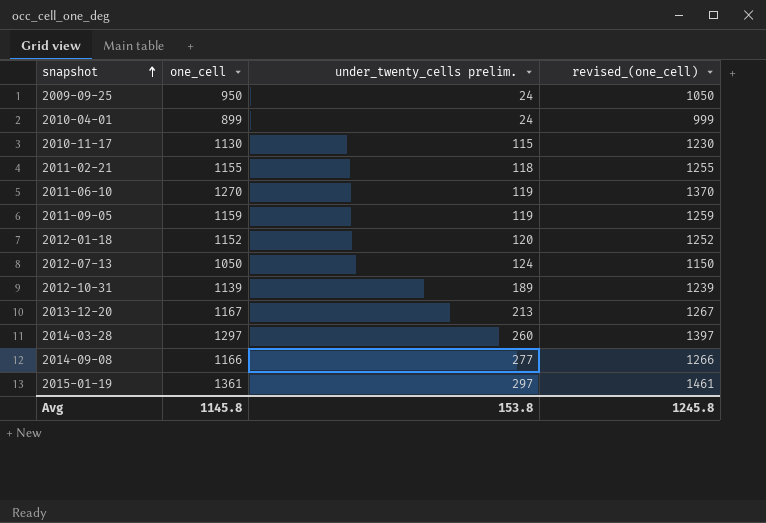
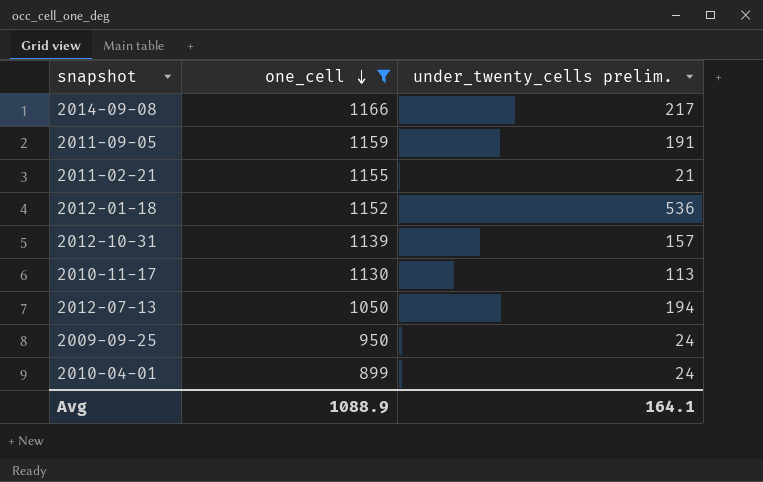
filter: none -> one_cell <= 1166
row order: snapshot ascending -> one_cell descending
column revised_(one_cell) | formula: [one_cell] + 100 -> none
2014-09-08 | under_twenty_cells prelim.: 277 -> 217
2011-09-05 | under_twenty_cells prelim.: 119 -> 191
2011-02-21 | under_twenty_cells prelim.: 118 -> 21
2012-01-18 | under_twenty_cells prelim.: 120 -> 536
2012-10-31 | under_twenty_cells prelim.: 189 -> 157
2010-11-17 | under_twenty_cells prelim.: 115 -> 113
2012-07-13 | under_twenty_cells prelim.: 124 -> 194
Avg | one_cell: 1145.8 -> 1088.9
Avg | under_twenty_cells prelim.: 153.8 -> 164.1

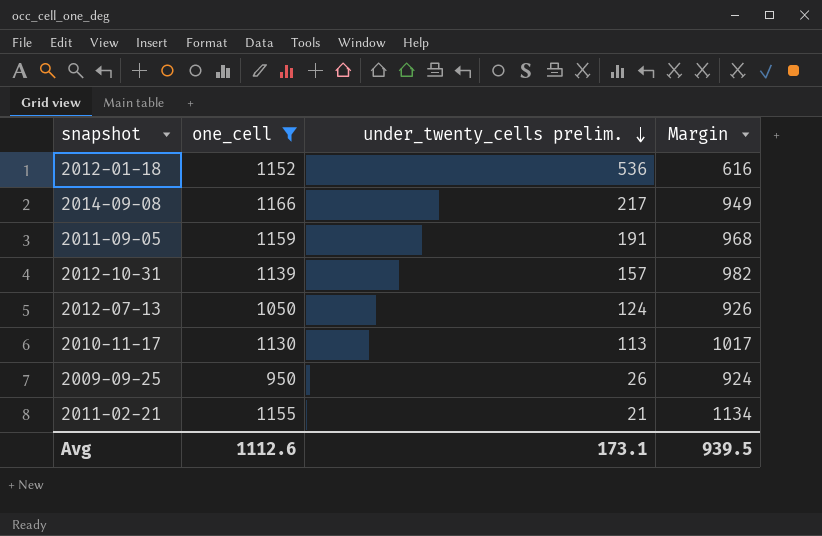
row order: one_cell descending -> under_twenty_cells prelim. descending
column Margin | formula: none -> [one_cell] - [under_twenty_cells prelim.]
row 2010-04-01: 899 | 24 -> none
2012-07-13 | under_twenty_cells prelim.: 194 -> 124
2009-09-25 | under_twenty_cells prelim.: 24 -> 26
Avg | one_cell: 1088.9 -> 1112.6
Avg | under_twenty_cells prelim.: 164.1 -> 173.1

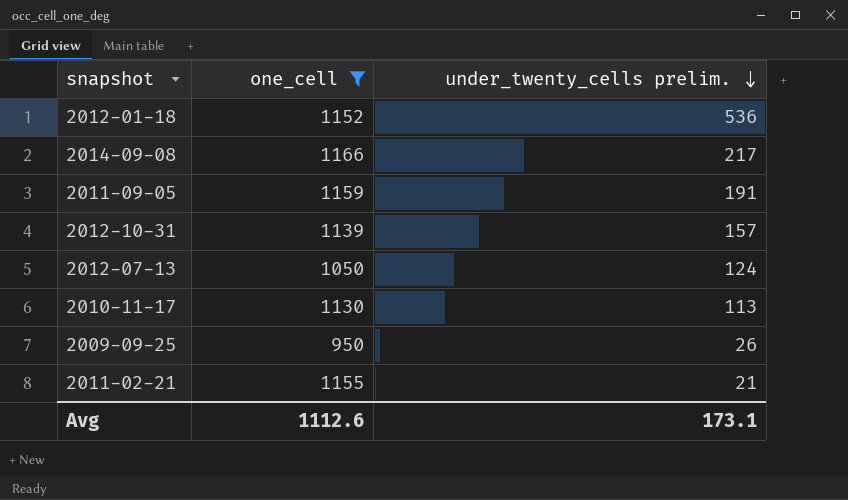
column Margin | formula: [one_cell] - [under_twenty_cells prelim.] -> none

